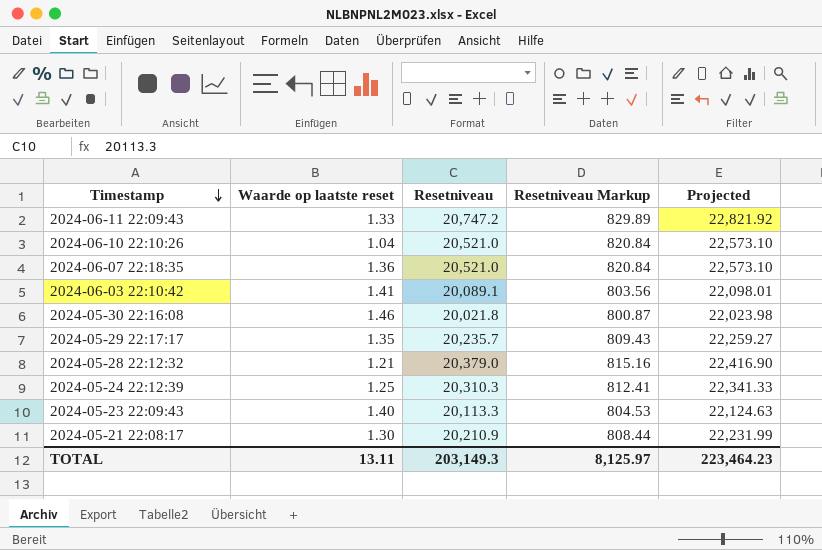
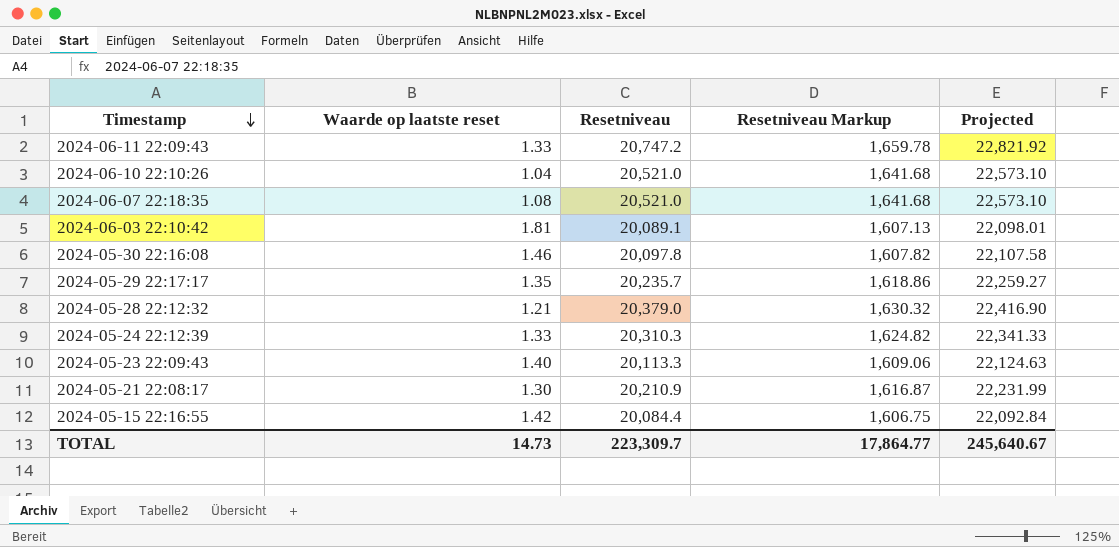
column Resetniveau Markup | formula: [Resetniveau] * 0.04 -> [Resetniveau] * 0.08
2024-06-07 22:18:35 | Waarde op laatste reset: 1.36 -> 1.08
2024-06-03 22:10:42 | Waarde op laatste reset: 1.41 -> 1.81
2024-05-30 22:16:08 | Resetniveau: 20,021.8 -> 20,097.8
2024-05-30 22:16:08 | Projected: 22,023.98 -> 22,107.58
2024-05-24 22:12:39 | Waarde op laatste reset: 1.25 -> 1.33
row 2024-05-15 22:16:55: none -> 1.42 | 20,084.4 | 1,606.75 | 22,092.84
TOTAL | Waarde op laatste reset: 13.11 -> 14.73
TOTAL | Resetniveau: 203,149.3 -> 223,309.7
TOTAL | Resetniveau Markup: 8,125.97 -> 17,864.77
TOTAL | Projected: 223,464.23 -> 245,640.67

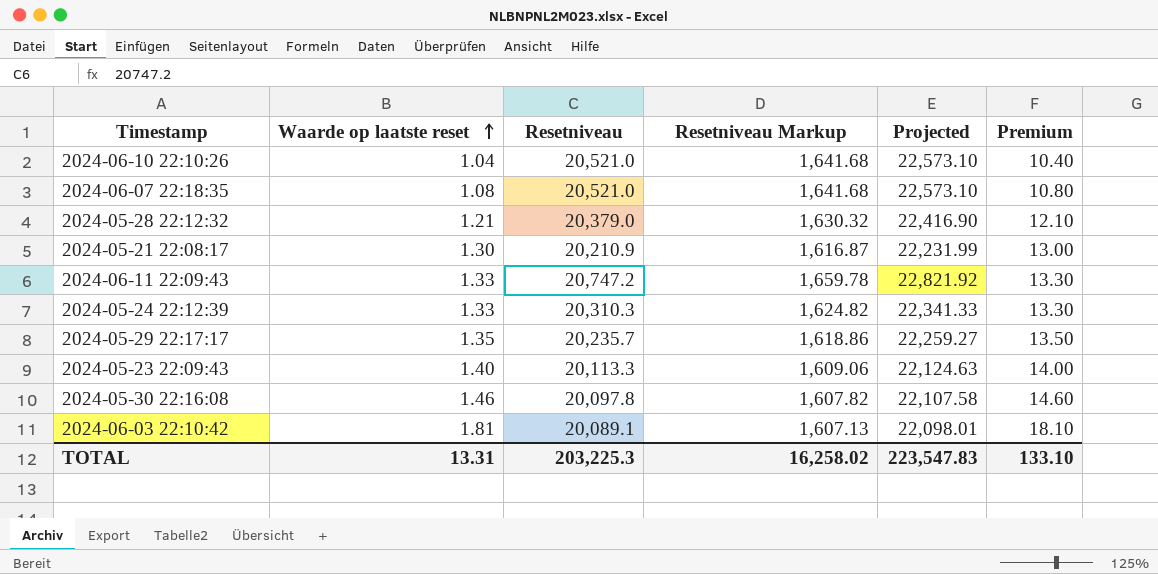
row order: Timestamp descending -> Waarde op laatste reset ascending
column Premium | formula: none -> [Waarde op laatste reset] * 10
row 2024-05-15 22:16:55: 1.42 | 20,084.4 | 1,606.75 | 22,092.84 -> none
TOTAL | Waarde op laatste reset: 14.73 -> 13.31
TOTAL | Resetniveau: 223,309.7 -> 203,225.3
TOTAL | Resetniveau Markup: 17,864.77 -> 16,258.02
TOTAL | Projected: 245,640.67 -> 223,547.83

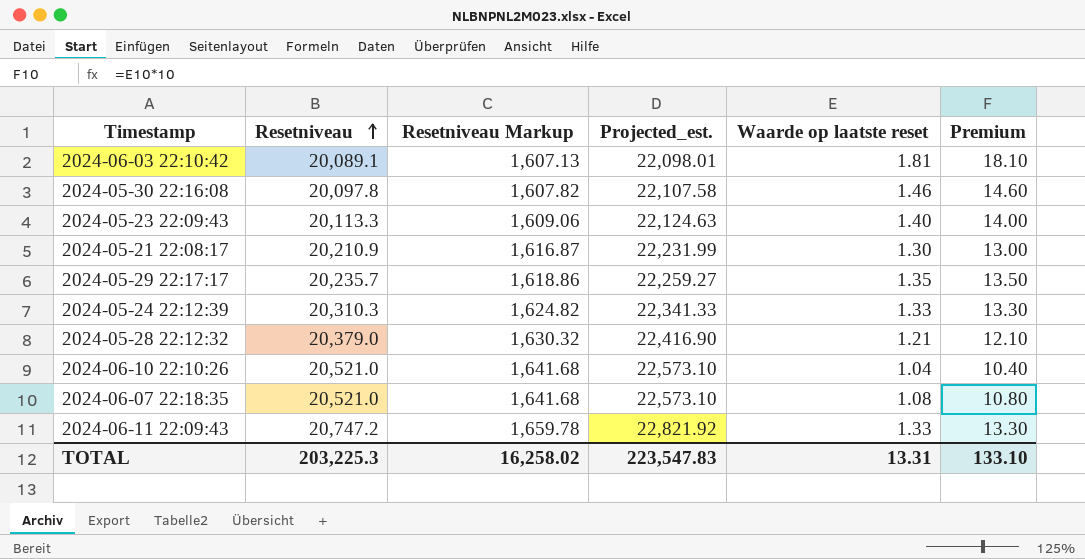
row order: Waarde op laatste reset ascending -> Resetniveau ascending
column name: Projected -> Projected_est.
column Waarde op laatste reset | position: 2 -> 5

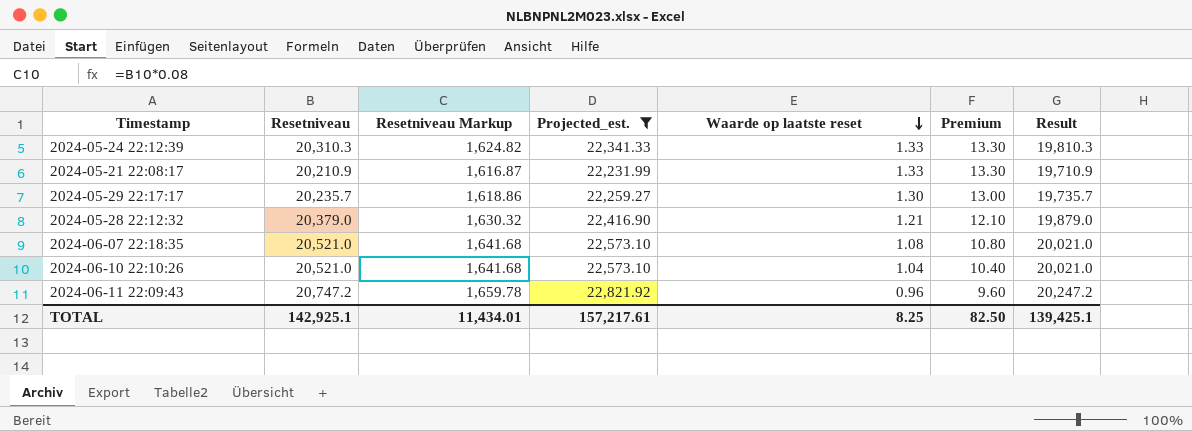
filter: none -> Projected_est. >= 22,231.99
row order: Resetniveau ascending -> Waarde op laatste reset descending
column Result | formula: none -> [Resetniveau] - 500
2024-05-21 22:08:17 | Waarde op laatste reset: 1.30 -> 1.33
2024-05-21 22:08:17 | Premium: 13.00 -> 13.30
2024-05-29 22:17:17 | Waarde op laatste reset: 1.35 -> 1.30
2024-05-29 22:17:17 | Premium: 13.50 -> 13.00
2024-06-11 22:09:43 | Waarde op laatste reset: 1.33 -> 0.96
2024-06-11 22:09:43 | Premium: 13.30 -> 9.60
TOTAL | Resetniveau: 203,225.3 -> 142,925.1
TOTAL | Resetniveau Markup: 16,258.02 -> 11,434.01
TOTAL | Projected_est.: 223,547.83 -> 157,217.61
TOTAL | Waarde op laatste reset: 13.31 -> 8.25
TOTAL | Premium: 133.10 -> 82.50

